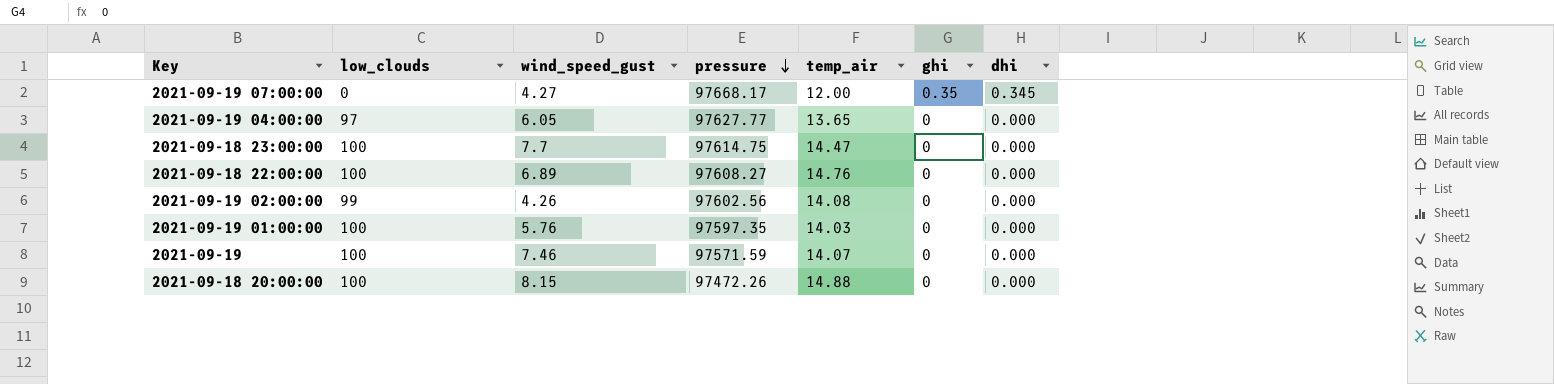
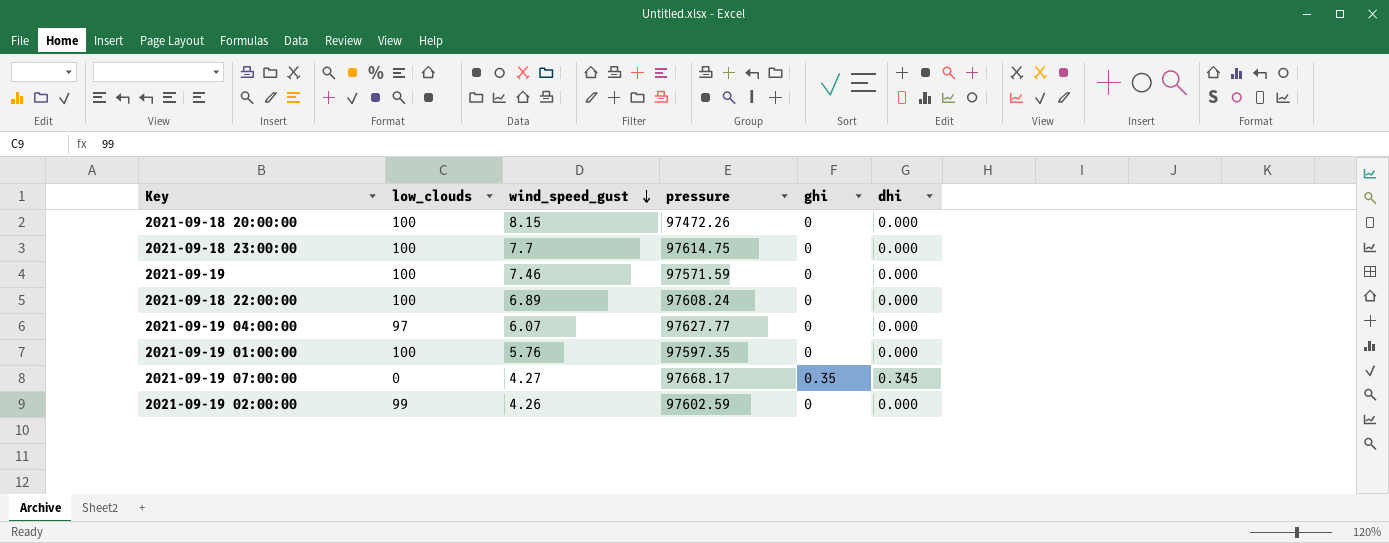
row order: pressure descending -> wind_speed_gust descending
column temp_air | position: 5 -> none
2021-09-18 22:00:00 | pressure: 97608.27 -> 97608.24
2021-09-19 04:00:00 | wind_speed_gust: 6.05 -> 6.07
2021-09-19 02:00:00 | pressure: 97602.56 -> 97602.59

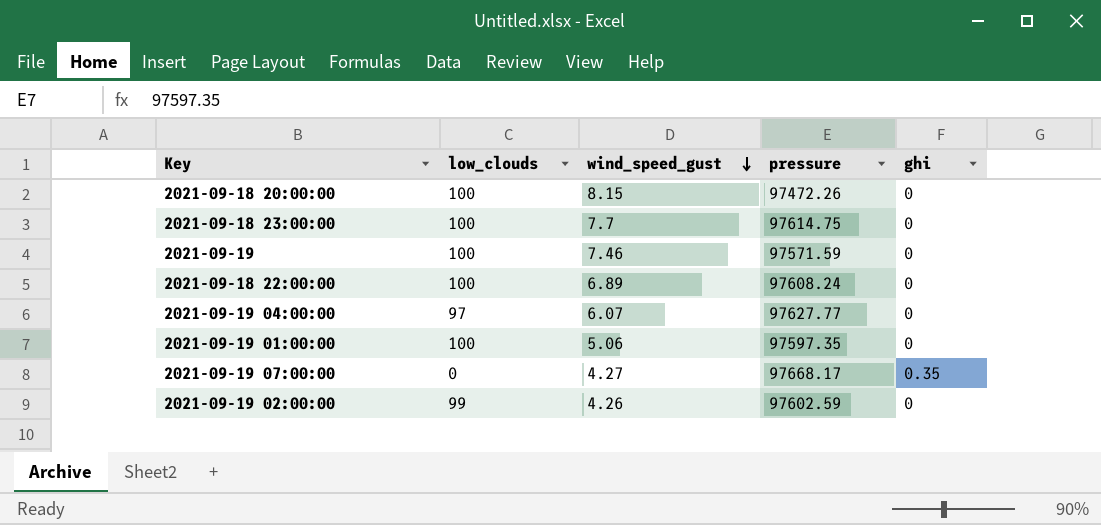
column dhi | position: 6 -> none
2021-09-19 01:00:00 | wind_speed_gust: 5.76 -> 5.06

